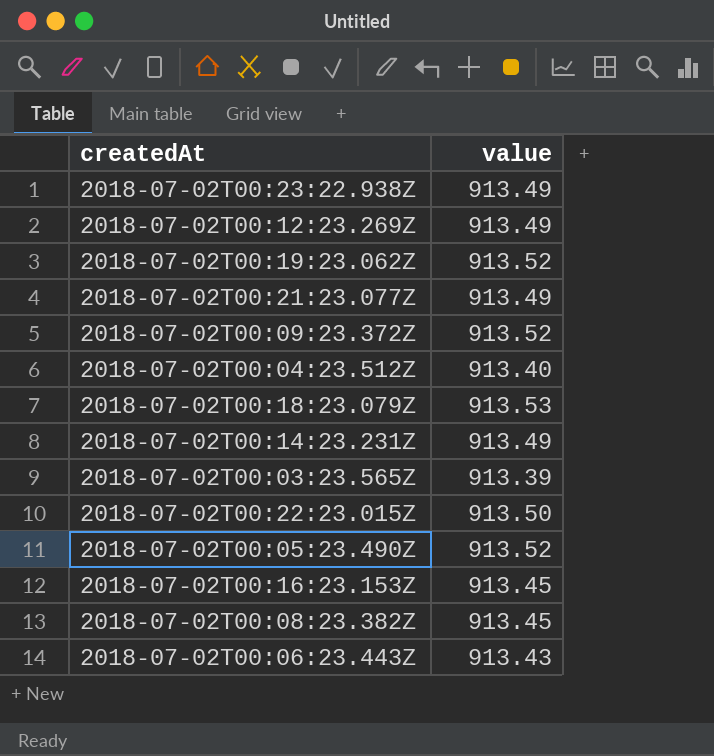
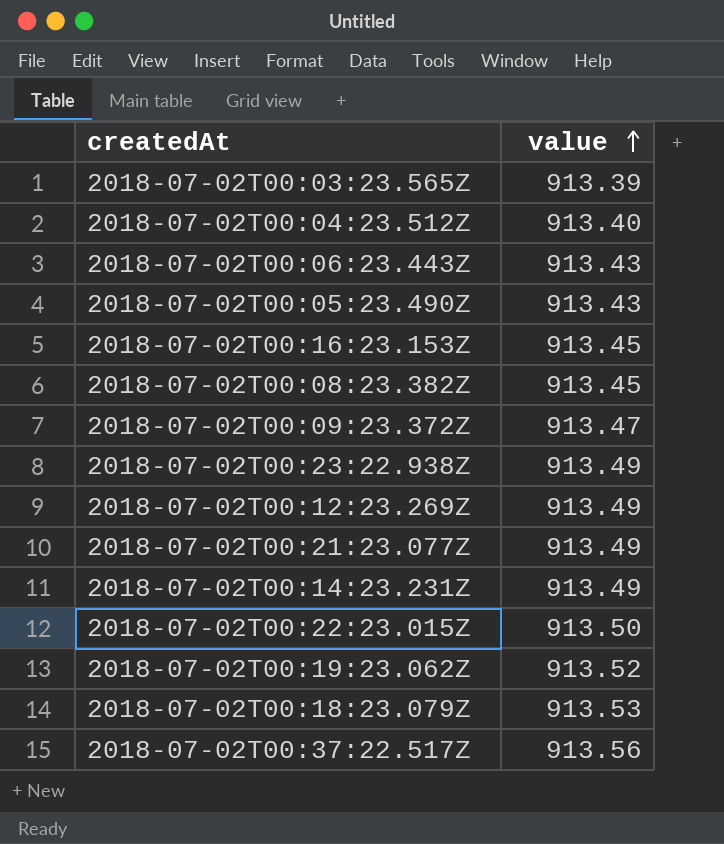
row order: none -> value ascending
2018-07-02T00:05:23.490Z | value: 913.52 -> 913.43
2018-07-02T00:09:23.372Z | value: 913.52 -> 913.47
row 2018-07-02T00:37:22.517Z: none -> 913.56

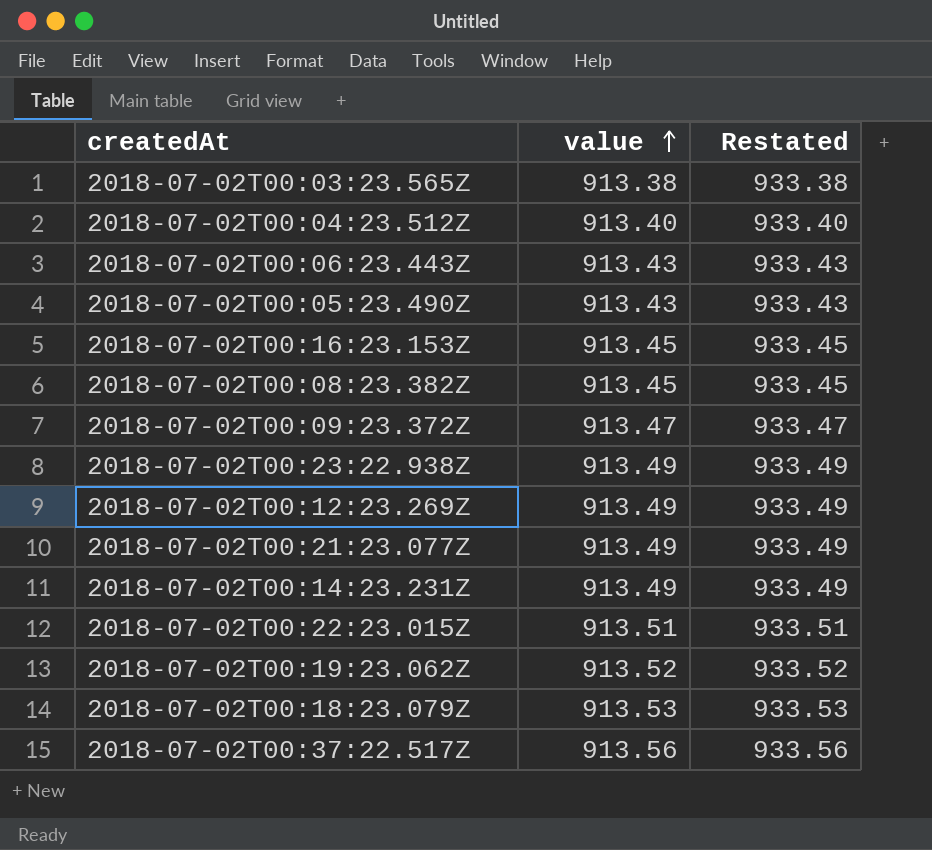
column Restated | formula: none -> [value] + 20
2018-07-02T00:03:23.565Z | value: 913.39 -> 913.38
2018-07-02T00:22:23.015Z | value: 913.50 -> 913.51

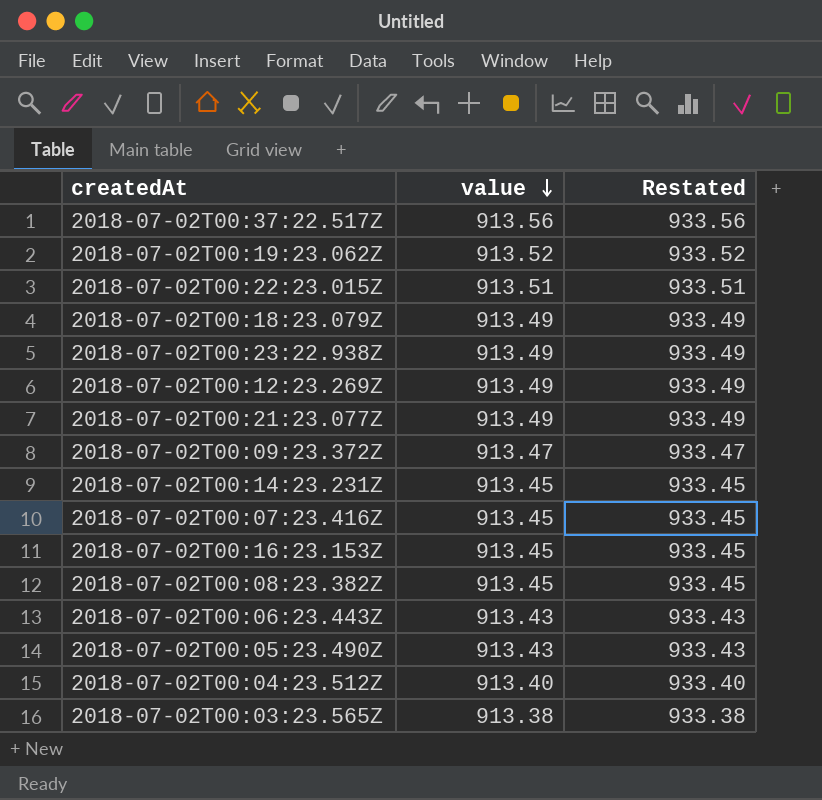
row order: value ascending -> value descending
2018-07-02T00:18:23.079Z | value: 913.53 -> 913.49
2018-07-02T00:18:23.079Z | Restated: 933.53 -> 933.49
2018-07-02T00:14:23.231Z | value: 913.49 -> 913.45
2018-07-02T00:14:23.231Z | Restated: 933.49 -> 933.45
row 2018-07-02T00:07:23.416Z: none -> 913.45 | 933.45

